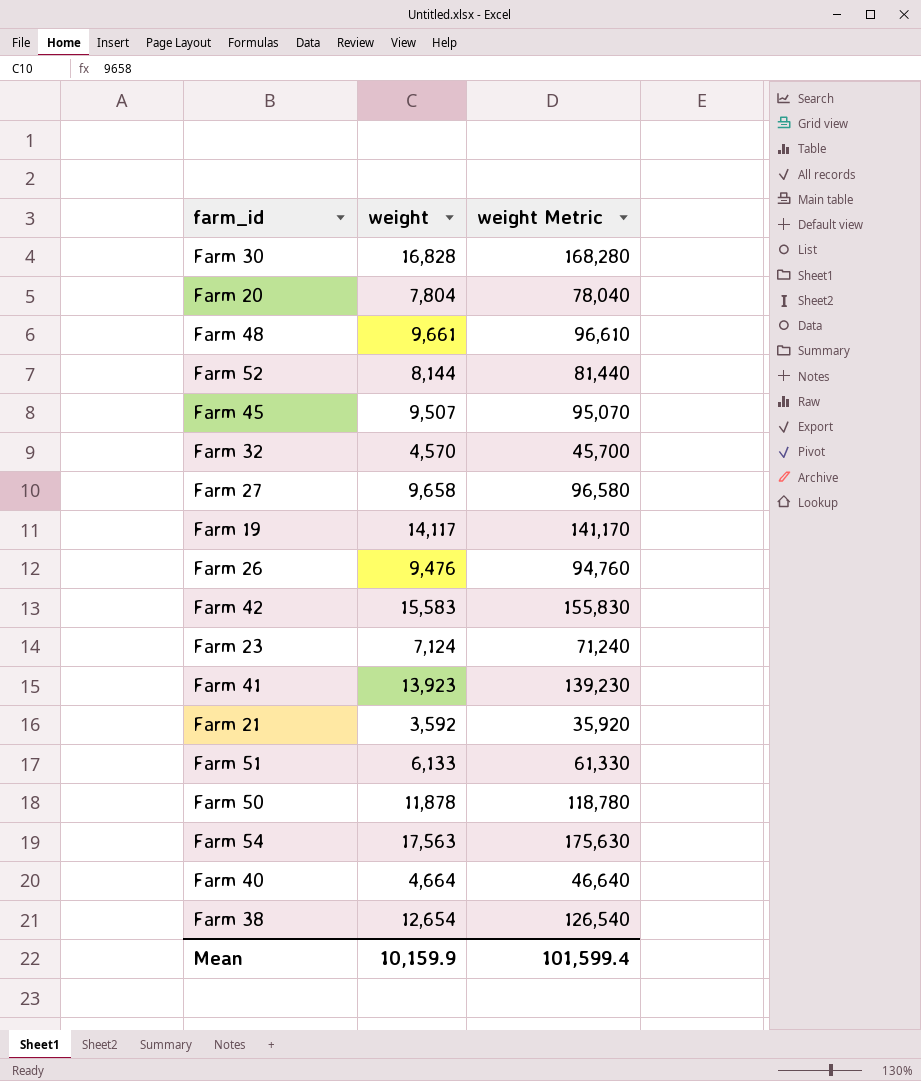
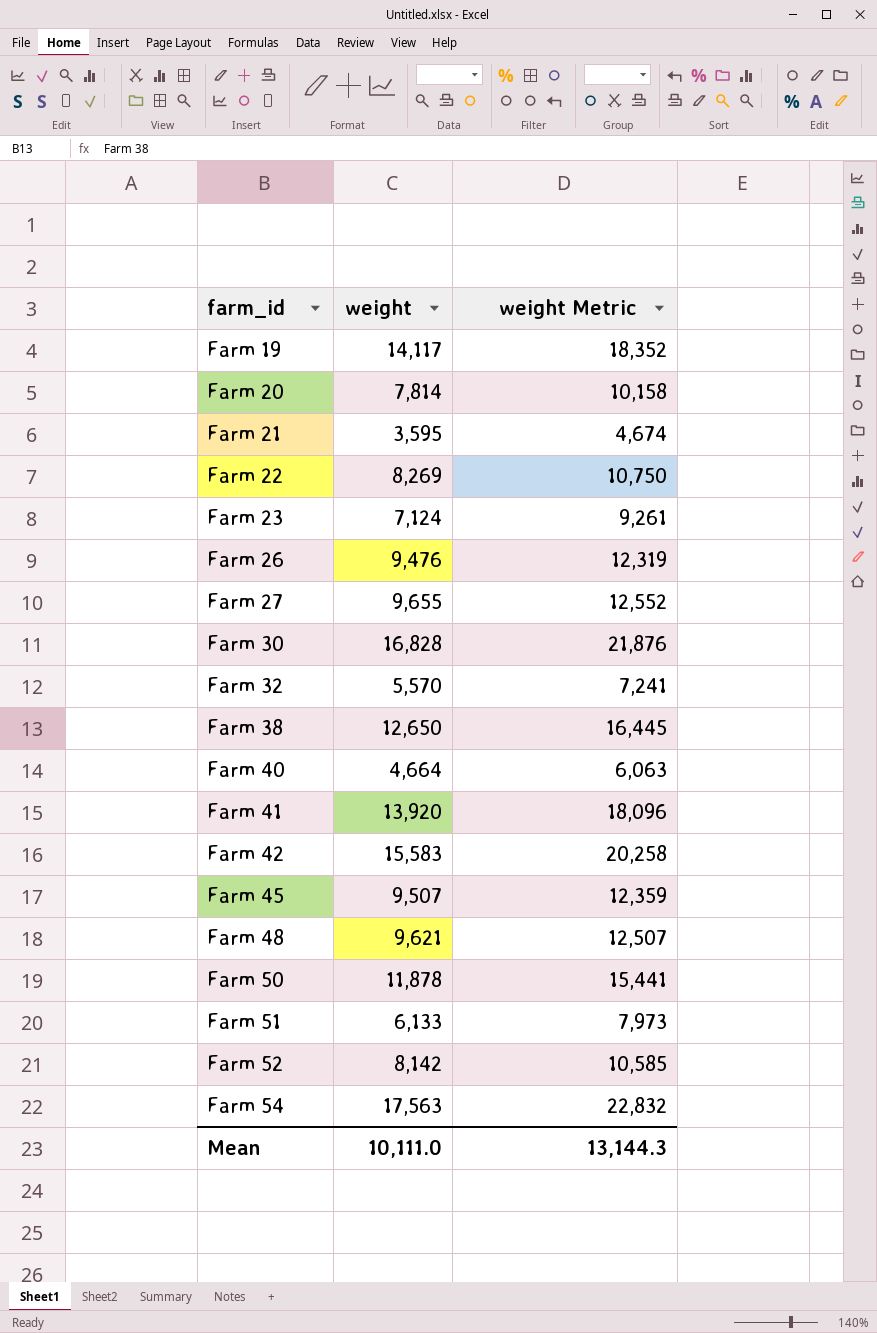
row order: none -> farm_id ascending
column weight Metric | formula: [weight] * 10 -> [weight] * 1.3
Farm 20 | weight: 7,804 -> 7,814
Farm 21 | weight: 3,592 -> 3,595
row Farm 22: none -> 8,269 | 10,750
Farm 27 | weight: 9,658 -> 9,655
Farm 32 | weight: 4,570 -> 5,570
Farm 38 | weight: 12,654 -> 12,650
Farm 41 | weight: 13,923 -> 13,920
Farm 48 | weight: 9,661 -> 9,621
Farm 52 | weight: 8,144 -> 8,142
Mean | weight: 10,159.9 -> 10,111.0
Mean | weight Metric: 101,599.4 -> 13,144.3

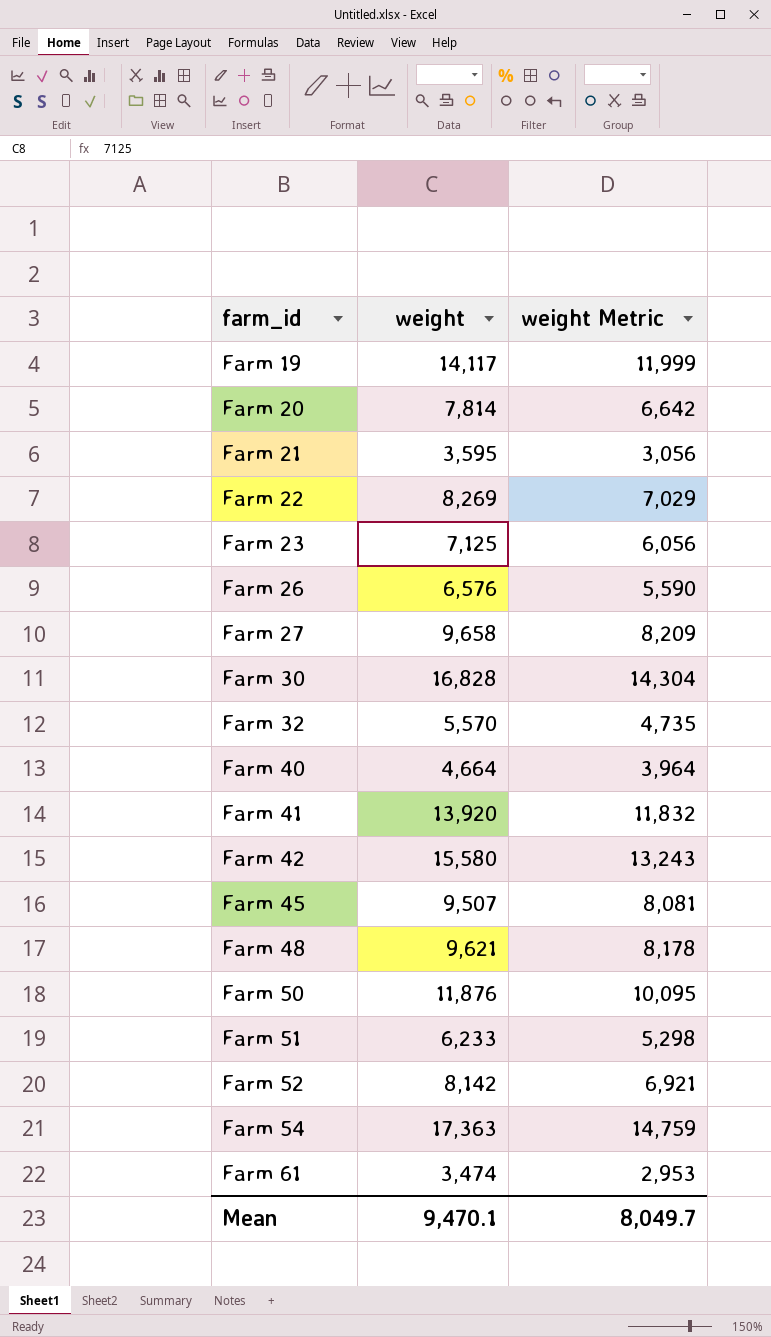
column weight Metric | formula: [weight] * 1.3 -> [weight] * 0.85
row Farm 38: 12,650 | 16,445 -> none
Farm 23 | weight: 7,124 -> 7,125
Farm 26 | weight: 9,476 -> 6,576
Farm 27 | weight: 9,655 -> 9,658
Farm 42 | weight: 15,583 -> 15,580
Farm 50 | weight: 11,878 -> 11,876
Farm 51 | weight: 6,133 -> 6,233
Farm 54 | weight: 17,563 -> 17,363
row Farm 61: none -> 3,474 | 2,953
Mean | weight: 10,111.0 -> 9,470.1
Mean | weight Metric: 13,144.3 -> 8,049.7

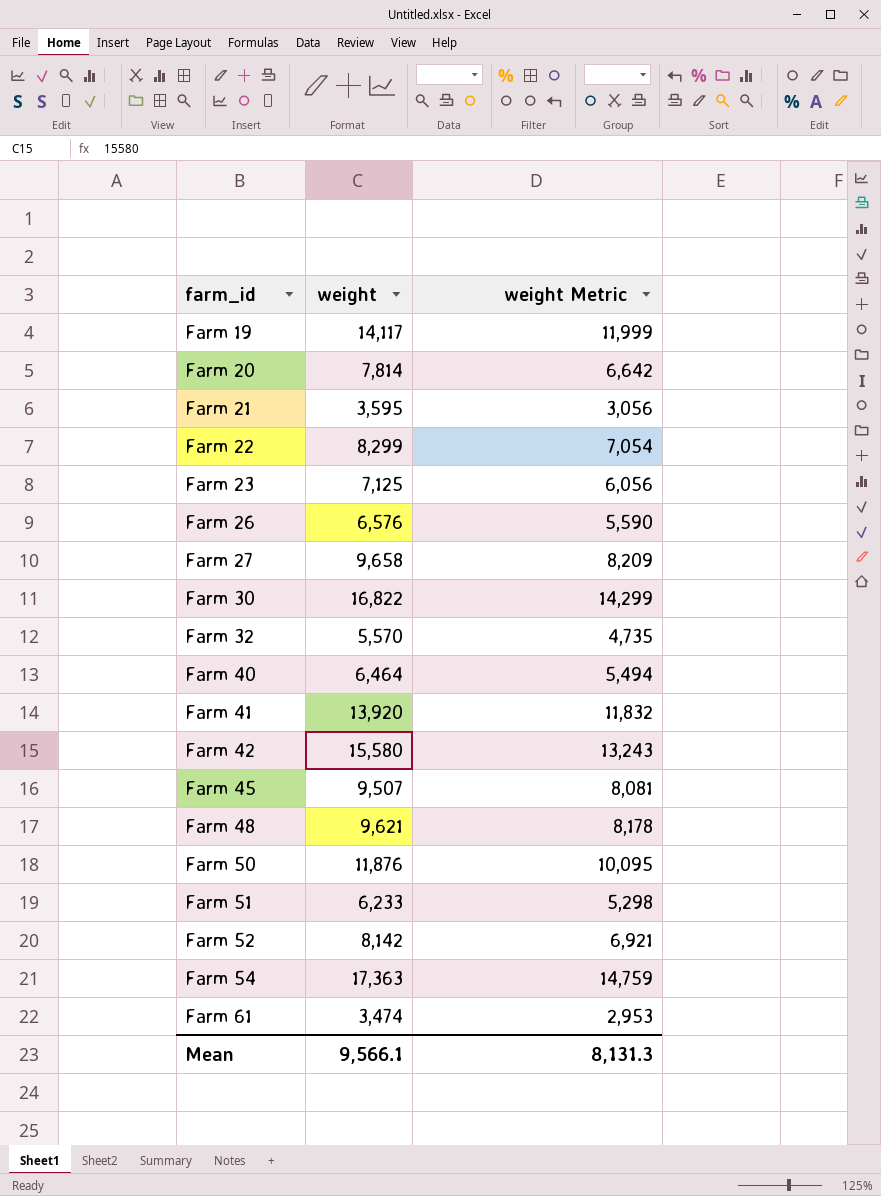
Farm 22 | weight: 8,269 -> 8,299
Farm 22 | weight Metric: 7,029 -> 7,054
Farm 30 | weight: 16,828 -> 16,822
Farm 30 | weight Metric: 14,304 -> 14,299
Farm 40 | weight: 4,664 -> 6,464
Farm 40 | weight Metric: 3,964 -> 5,494
Mean | weight: 9,470.1 -> 9,566.1
Mean | weight Metric: 8,049.7 -> 8,131.3

